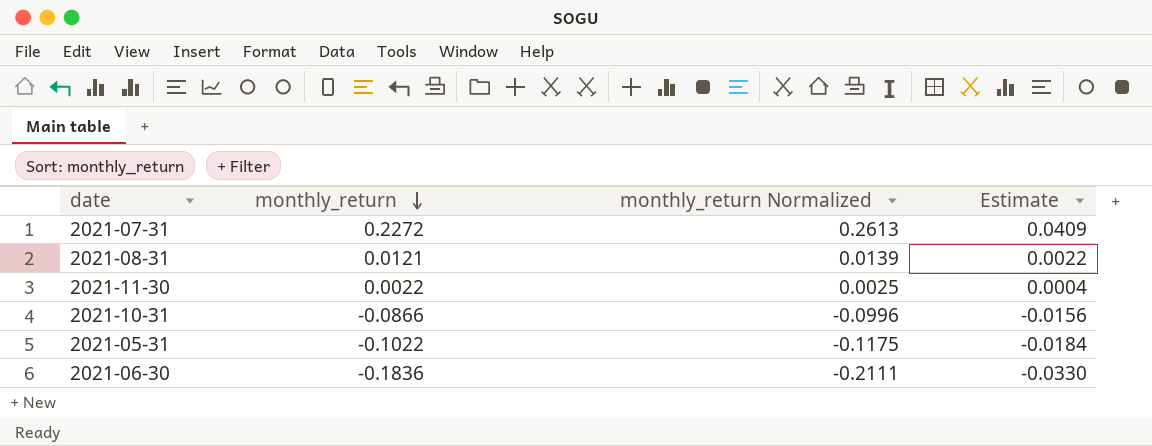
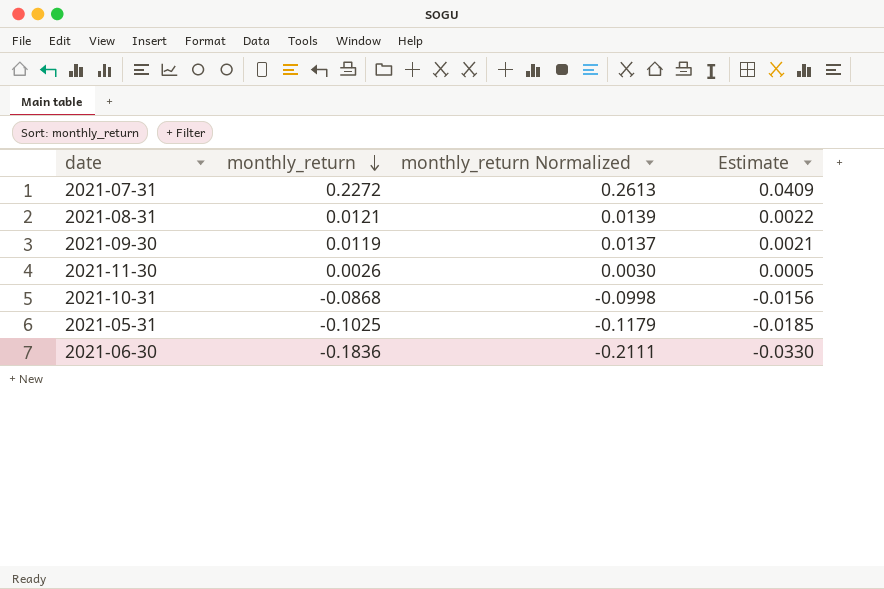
row 2021-09-30: none -> 0.0119 | 0.0137 | 0.0021
2021-11-30 | monthly_return: 0.0022 -> 0.0026
2021-11-30 | monthly_return Normalized: 0.0025 -> 0.0030
2021-11-30 | Estimate: 0.0004 -> 0.0005
2021-10-31 | monthly_return: -0.0866 -> -0.0868
2021-10-31 | monthly_return Normalized: -0.0996 -> -0.0998
2021-05-31 | monthly_return: -0.1022 -> -0.1025
2021-05-31 | monthly_return Normalized: -0.1175 -> -0.1179
2021-05-31 | Estimate: -0.0184 -> -0.0185

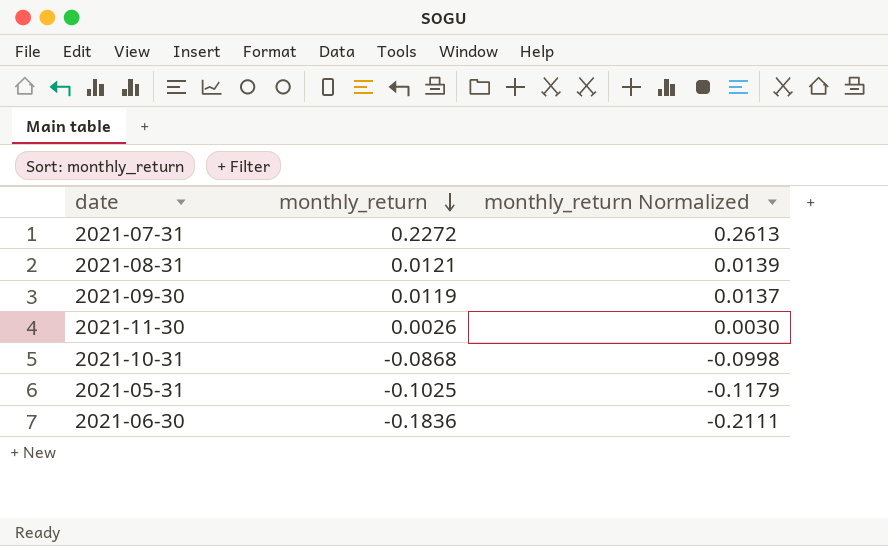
column Estimate | formula: [monthly_return] * 0.18 -> none

